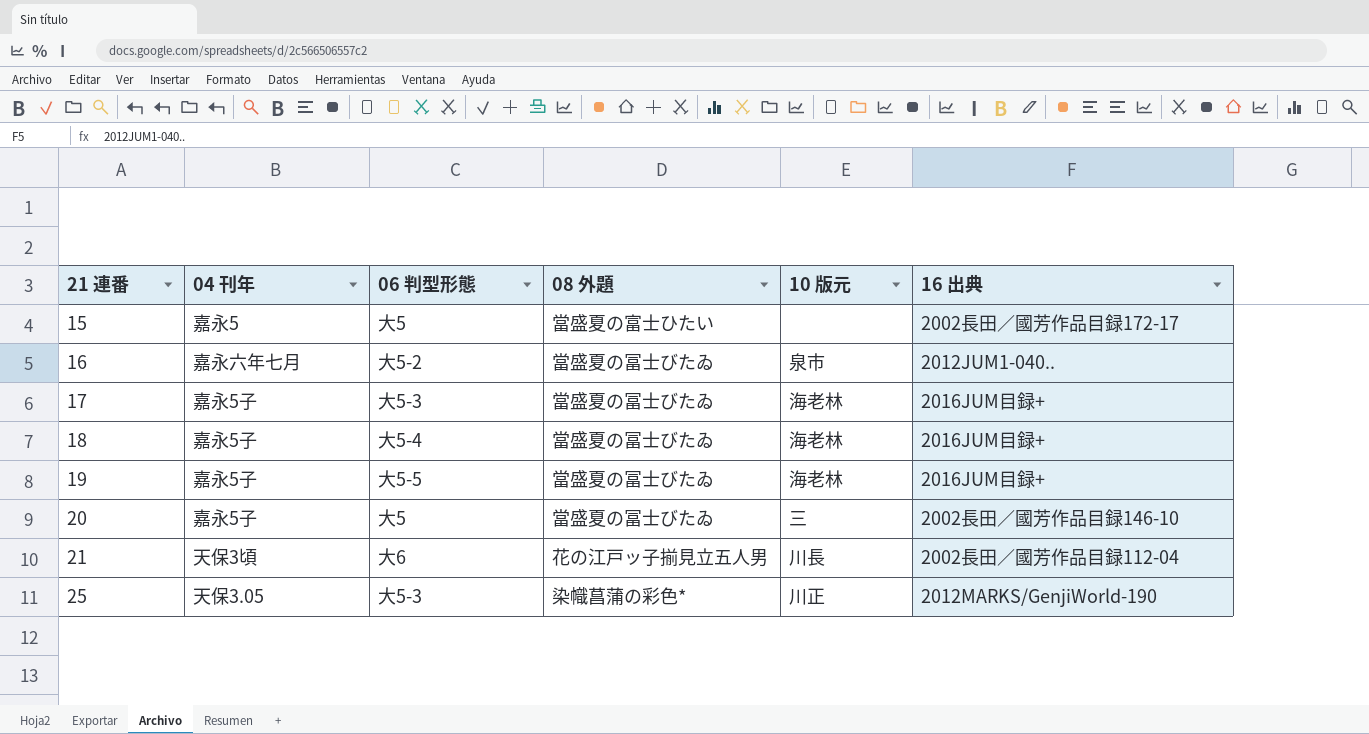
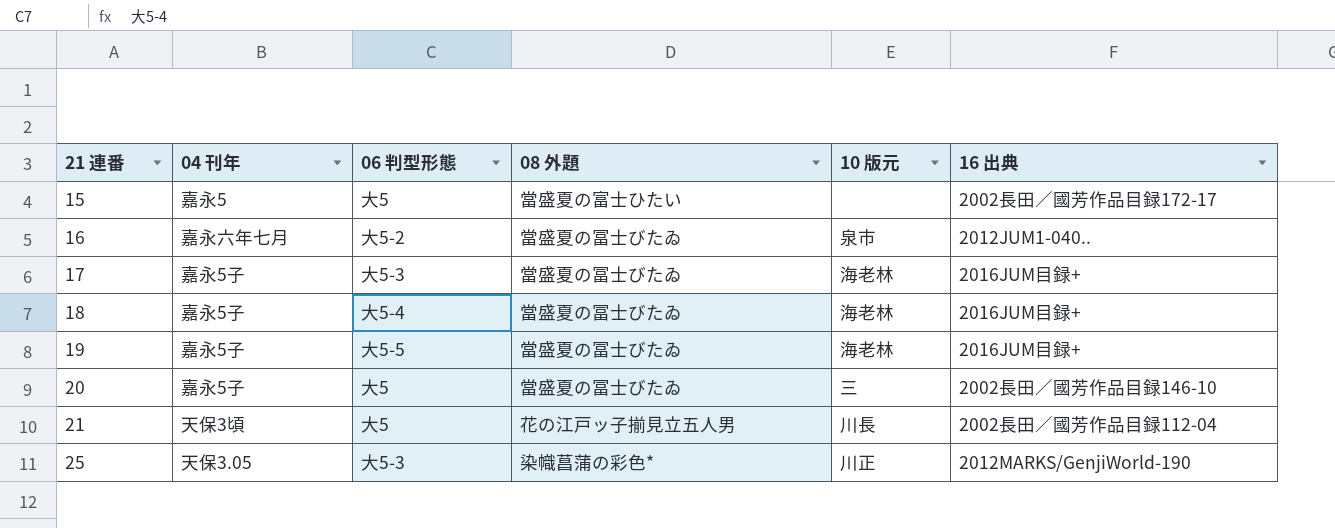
21 | 06 判型形態: 大6 -> 大5

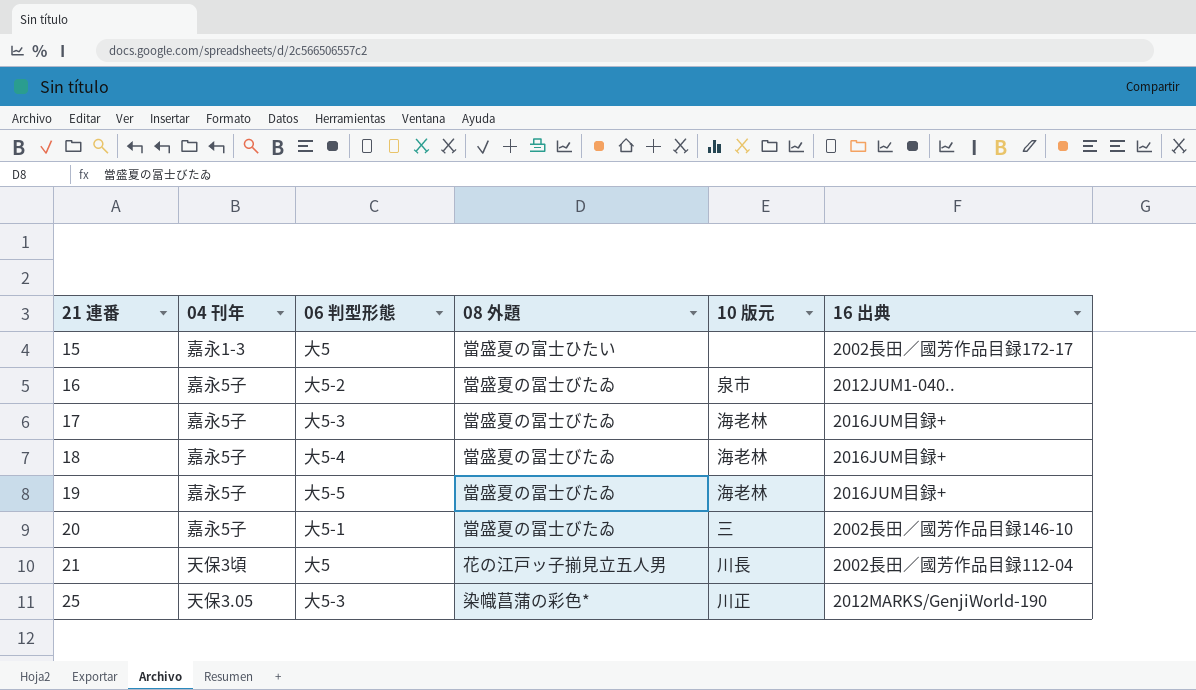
15 | 04 刊年: 嘉永5 -> 嘉永1-3
16 | 04 刊年: 嘉永六年七月 -> 嘉永5子
20 | 06 判型形態: 大5 -> 大5-1

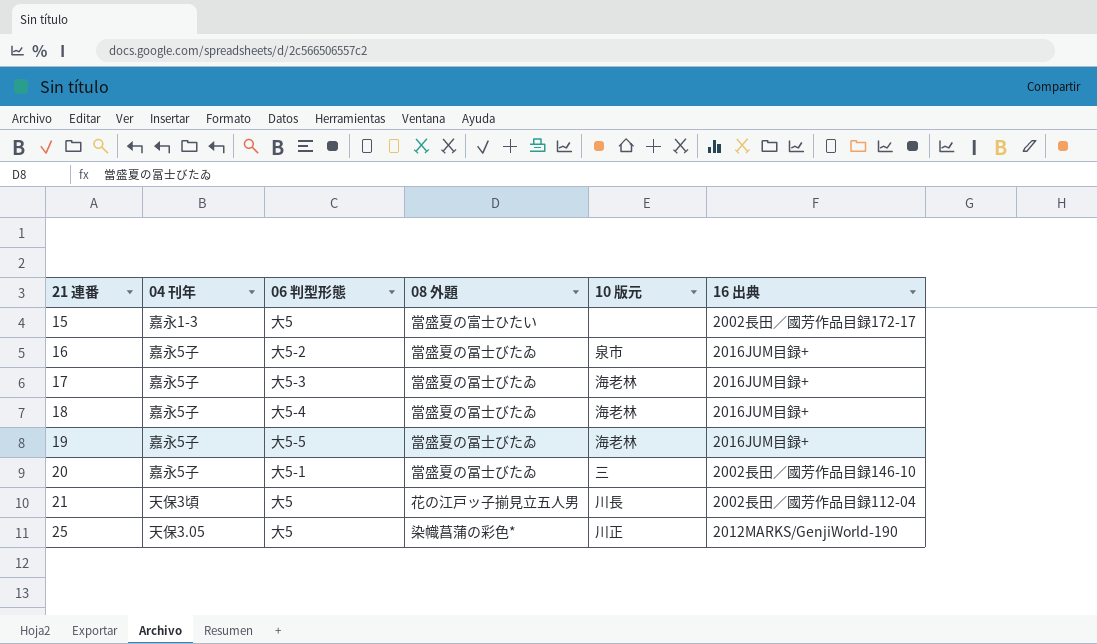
16 | 16 出典: 2012JUM1-040.. -> 2016JUM目録+
25 | 06 判型形態: 大5-3 -> 大5

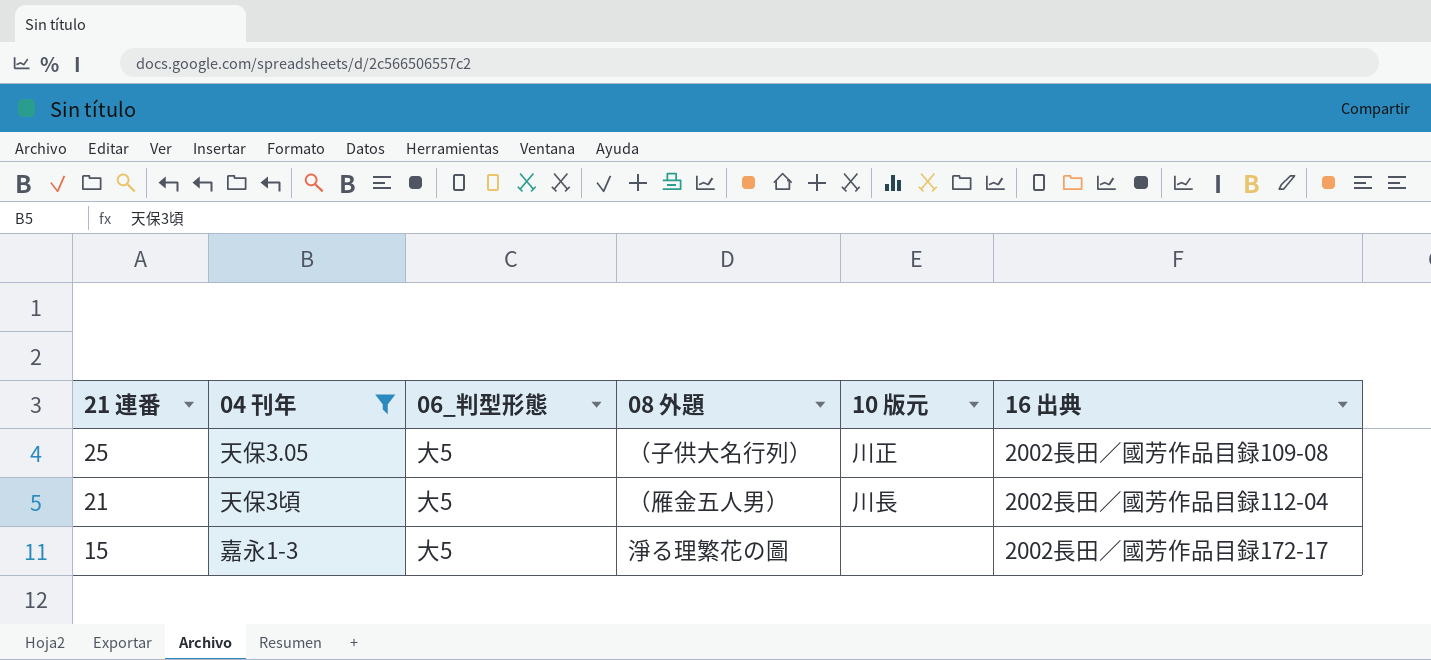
filter: none -> 04 刊年 != 嘉永5子
row order: 21 連番 ascending -> 21 連番 descending
column name: 06 判型形態 -> 06_判型形態
25 | 08 外題: 染幟菖蒲の彩色* -> （子供大名行列）
25 | 16 出典: 2012MARKS/GenjiWorld-190 -> 2002長田／國芳作品目録109-08
21 | 08 外題: 花の江戸ッ子揃見立五人男 -> （雁金五人男）
15 | 08 外題: 當盛夏の富士ひたい -> 淨る理繁花の圖

